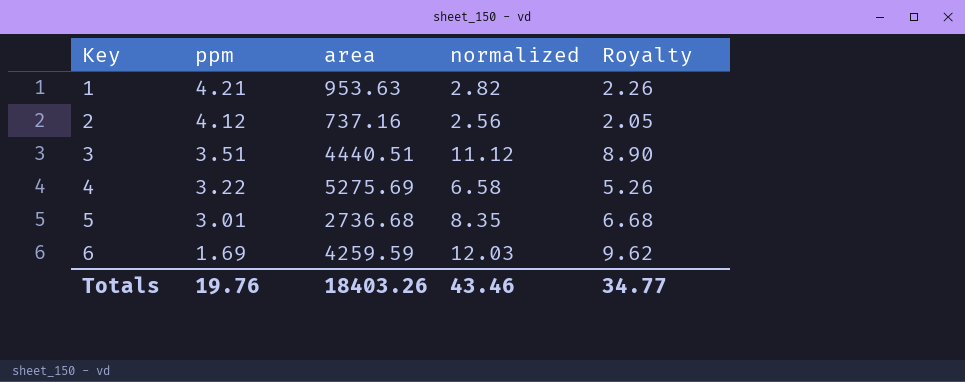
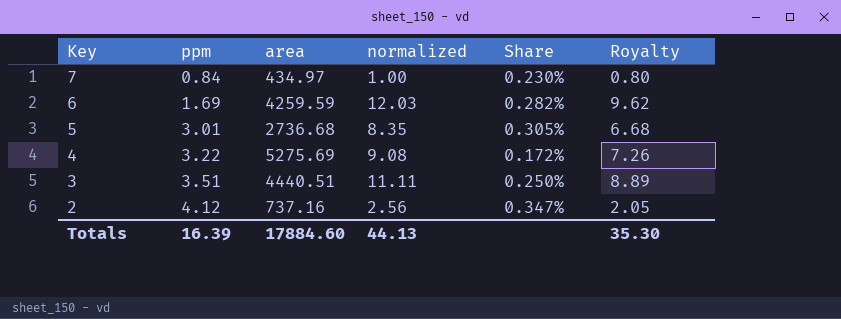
row order: Key ascending -> Key descending
column Share | formula: none -> [normalized] / [area]
row 1: 4.21 | 953.63 | 2.82 | 2.26 -> none
row 7: none -> 0.84 | 434.97 | 1.00 | 0.230% | 0.80
4 | normalized: 6.58 -> 9.08
4 | Royalty: 5.26 -> 7.26
3 | normalized: 11.12 -> 11.11
3 | Royalty: 8.90 -> 8.89
Totals | ppm: 19.76 -> 16.39
Totals | area: 18403.26 -> 17884.60
Totals | normalized: 43.46 -> 44.13
Totals | Royalty: 34.77 -> 35.30

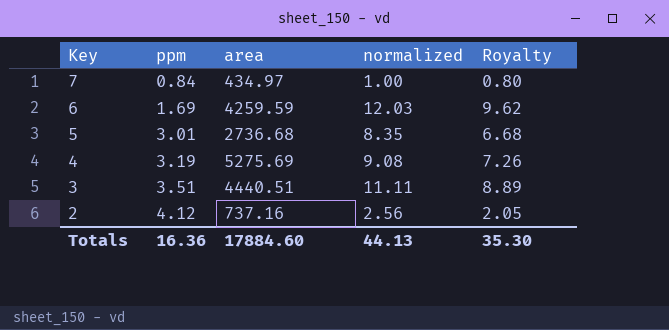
column Share | formula: [normalized] / [area] -> none
4 | ppm: 3.22 -> 3.19
Totals | ppm: 16.39 -> 16.36

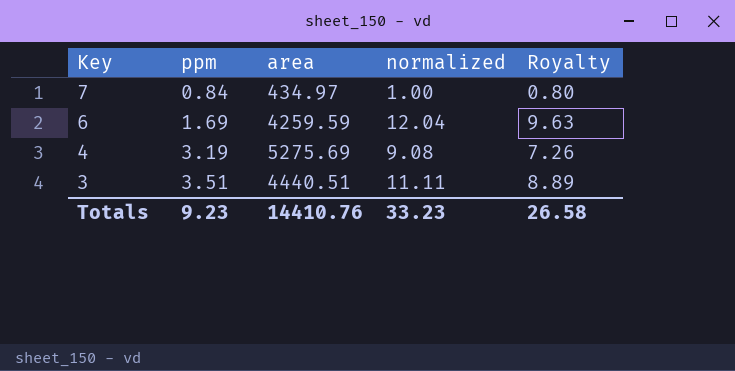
row 5: 3.01 | 2736.68 | 8.35 | 6.68 -> none
row 2: 4.12 | 737.16 | 2.56 | 2.05 -> none
6 | normalized: 12.03 -> 12.04
6 | Royalty: 9.62 -> 9.63
Totals | ppm: 16.36 -> 9.23
Totals | area: 17884.60 -> 14410.76
Totals | normalized: 44.13 -> 33.23
Totals | Royalty: 35.30 -> 26.58

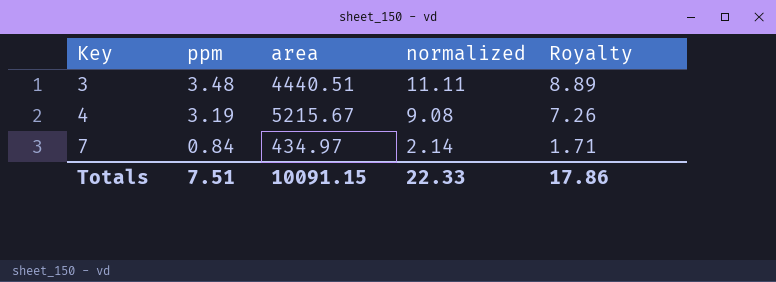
row order: Key descending -> Key ascending
row 6: 1.69 | 4259.59 | 12.04 | 9.63 -> none
3 | ppm: 3.51 -> 3.48
4 | area: 5275.69 -> 5215.67
7 | normalized: 1.00 -> 2.14
7 | Royalty: 0.80 -> 1.71
Totals | ppm: 9.23 -> 7.51
Totals | area: 14410.76 -> 10091.15
Totals | normalized: 33.23 -> 22.33
Totals | Royalty: 26.58 -> 17.86

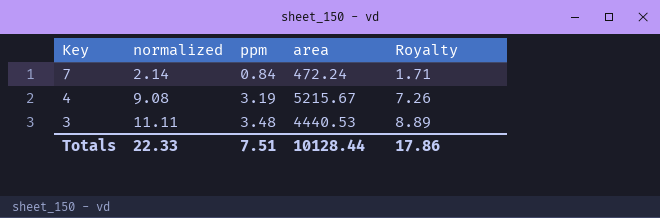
row order: Key ascending -> Key descending
column normalized | position: 4 -> 2
7 | area: 434.97 -> 472.24
3 | area: 4440.51 -> 4440.53
Totals | area: 10091.15 -> 10128.44

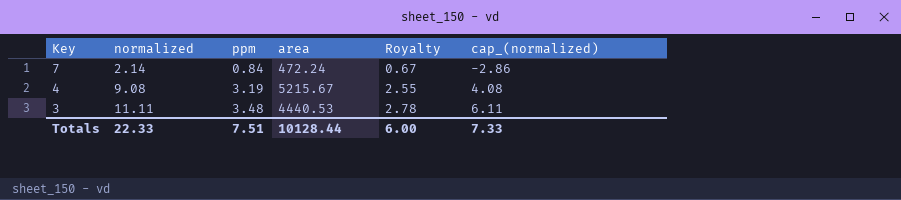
column Royalty | formula: [normalized] * 0.8 -> [ppm] * 0.8
column cap_(normalized) | formula: none -> [normalized] - 5
Totals | Royalty: 17.86 -> 6.00

